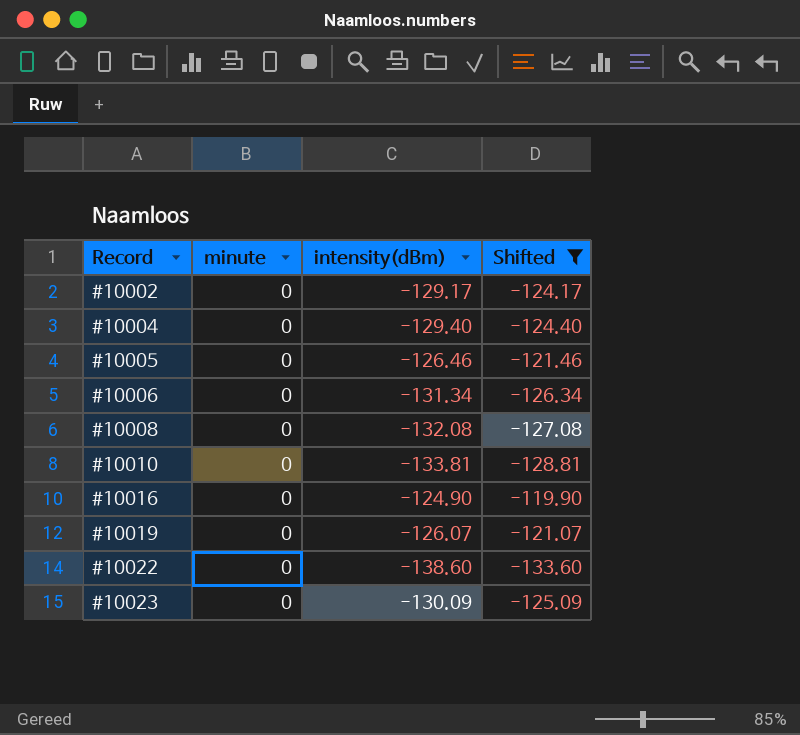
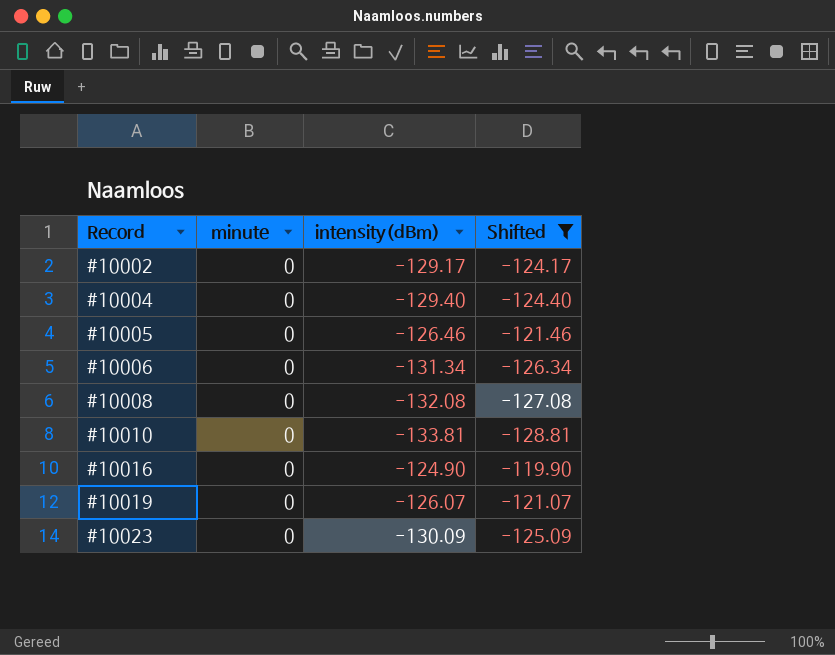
row #10022: 0 | -138.60 | -133.60 -> none

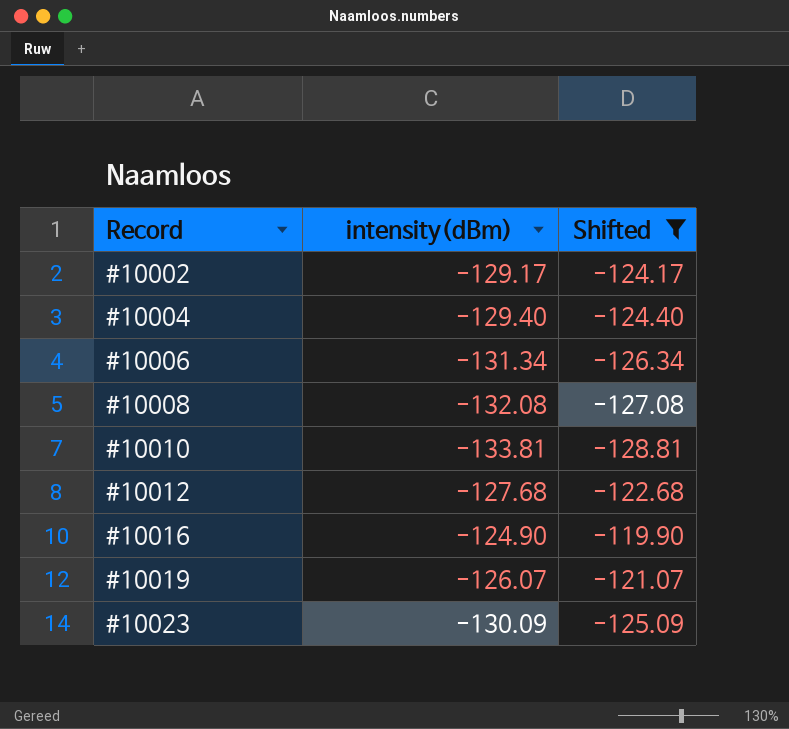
column minute | position: 2 -> none
row #10005: 0 | -126.46 | -121.46 -> none
row #10012: none -> -127.68 | -122.68

